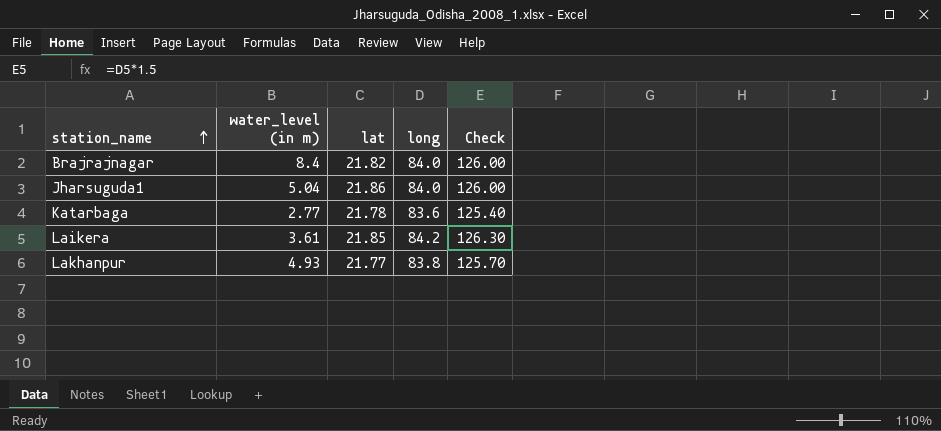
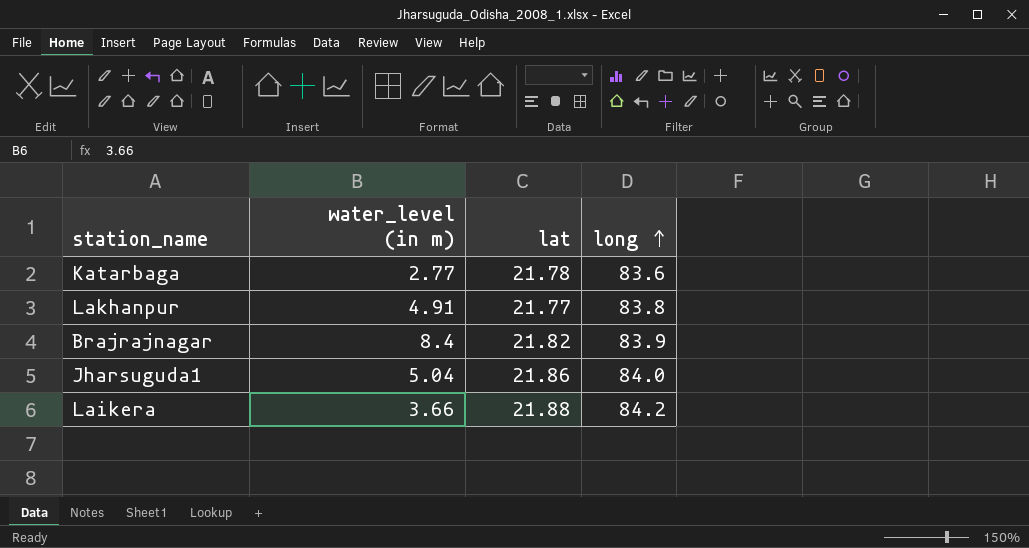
row order: station_name ascending -> long ascending
column Check | formula: [long] * 1.5 -> none
Lakhanpur | water_level (in m): 4.93 -> 4.91
Brajrajnagar | long: 84.0 -> 83.9
Laikera | water_level (in m): 3.61 -> 3.66
Laikera | lat: 21.85 -> 21.88

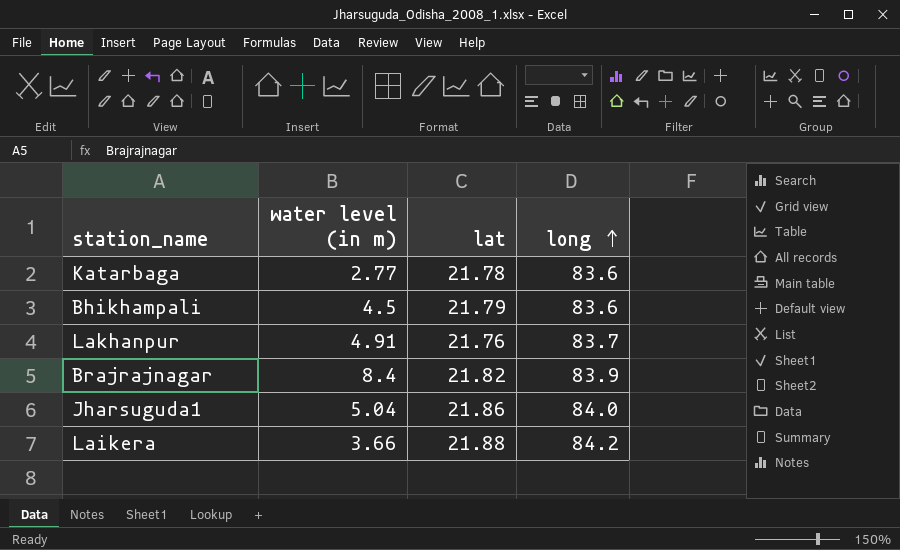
column name: water_level (in m) -> water level (in m)
row Bhikhampali: none -> 4.5 | 21.79 | 83.6
Lakhanpur | lat: 21.77 -> 21.76
Lakhanpur | long: 83.8 -> 83.7

